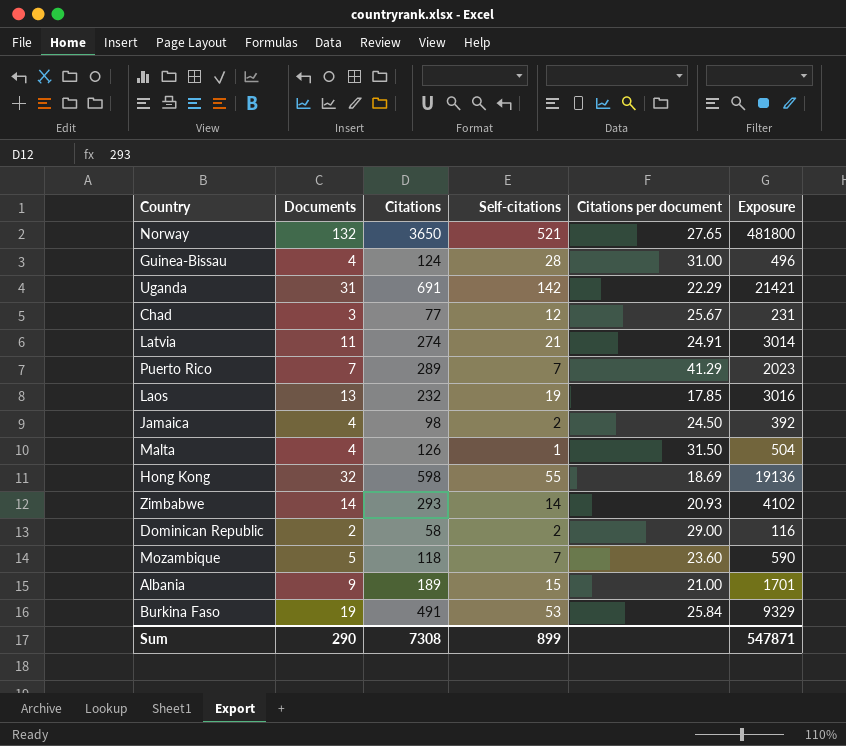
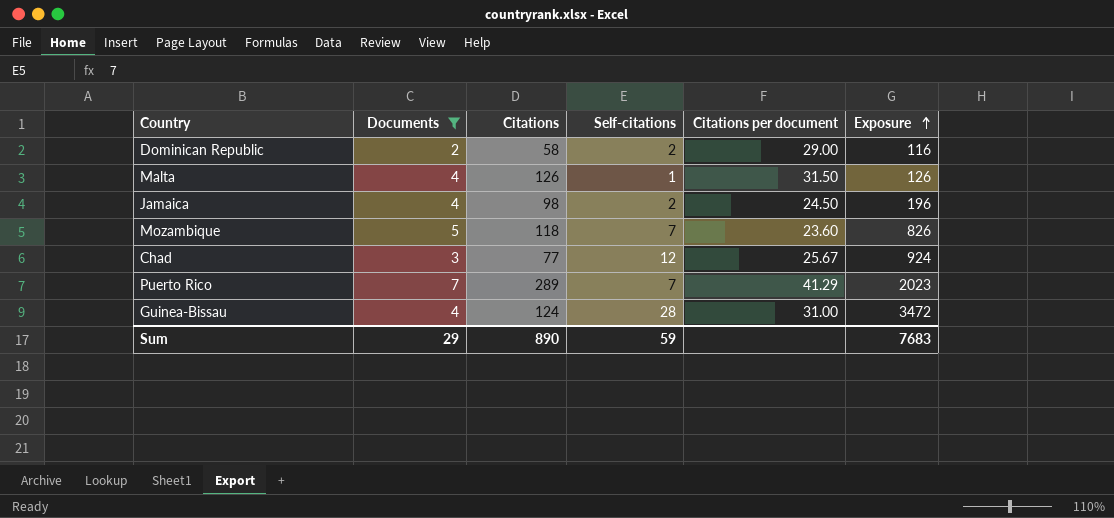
filter: none -> Documents <= 7
row order: none -> Exposure ascending
column Exposure | formula: [Documents] * [Citations] -> [Citations] * [Self-citations]
Sum | Documents: 290 -> 29
Sum | Citations: 7308 -> 890
Sum | Self-citations: 899 -> 59
Sum | Exposure: 547871 -> 7683

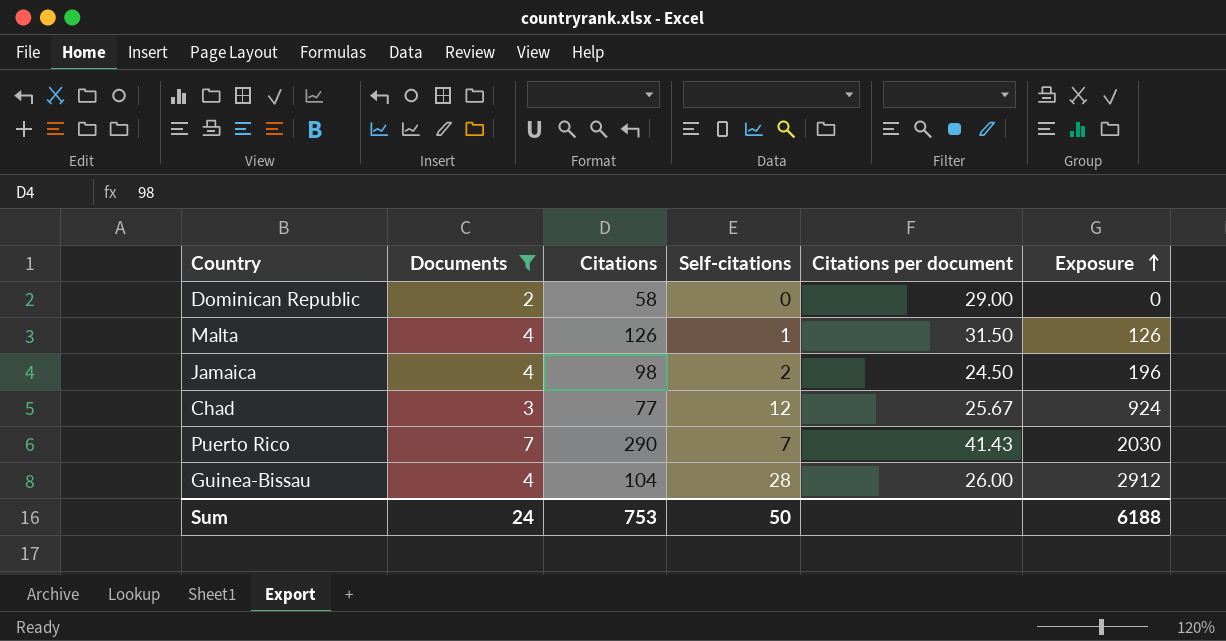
row Mozambique: 5 | 118 | 7 | 23.60 | 826 -> none
Dominican Republic | Self-citations: 2 -> 0
Dominican Republic | Exposure: 116 -> 0
Puerto Rico | Citations: 289 -> 290
Puerto Rico | Citations per document: 41.29 -> 41.43
Puerto Rico | Exposure: 2023 -> 2030
Guinea-Bissau | Citations: 124 -> 104
Guinea-Bissau | Citations per document: 31.00 -> 26.00
Guinea-Bissau | Exposure: 3472 -> 2912
Sum | Documents: 29 -> 24
Sum | Citations: 890 -> 753
Sum | Self-citations: 59 -> 50
Sum | Exposure: 7683 -> 6188

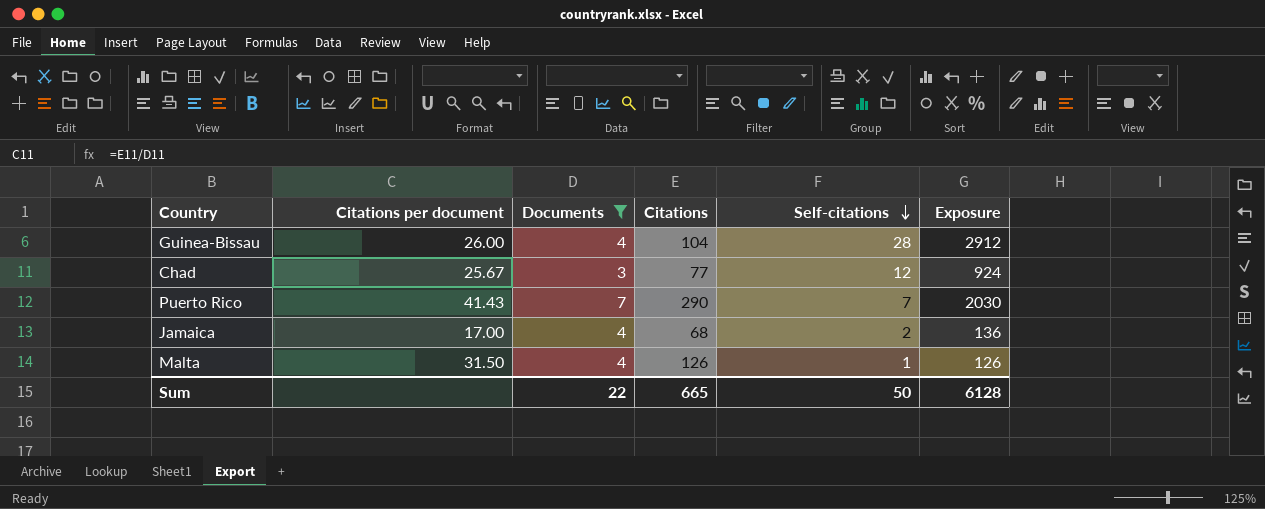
row order: Exposure ascending -> Self-citations descending
column Citations per document | position: 5 -> 2
row Dominican Republic: 2 | 58 | 0 | 29.00 | 0 -> none
Jamaica | Citations per document: 24.50 -> 17.00
Jamaica | Citations: 98 -> 68
Jamaica | Exposure: 196 -> 136
Sum | Documents: 24 -> 22
Sum | Citations: 753 -> 665
Sum | Exposure: 6188 -> 6128

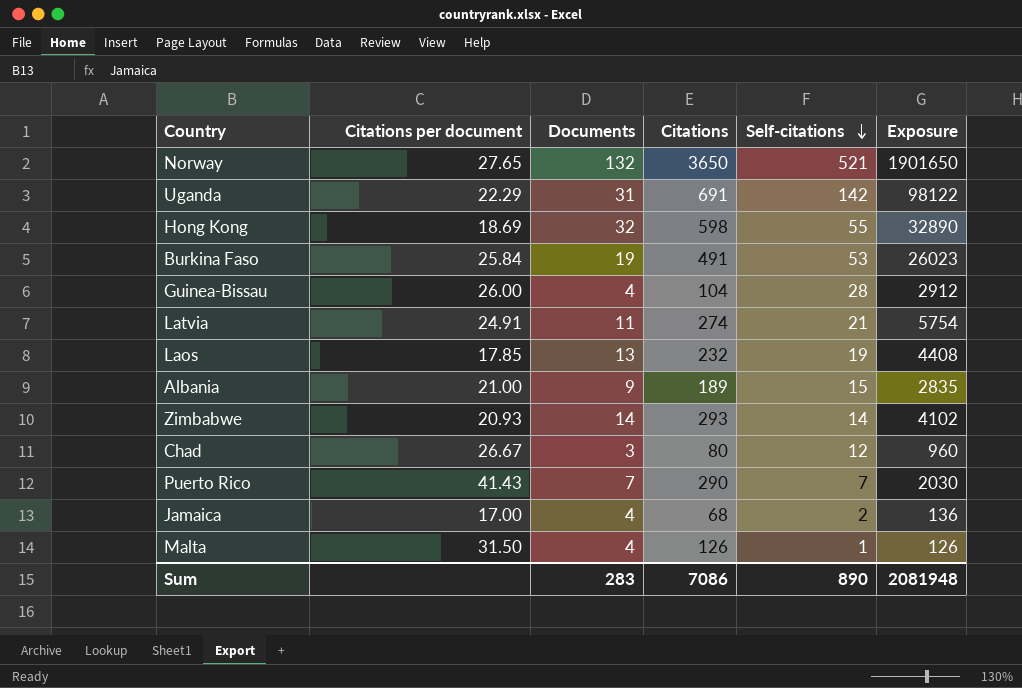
filter: Documents <= 7 -> none
Chad | Citations per document: 25.67 -> 26.67
Chad | Citations: 77 -> 80
Chad | Exposure: 924 -> 960
Sum | Documents: 22 -> 283
Sum | Citations: 665 -> 7086
Sum | Self-citations: 50 -> 890
Sum | Exposure: 6128 -> 2081948

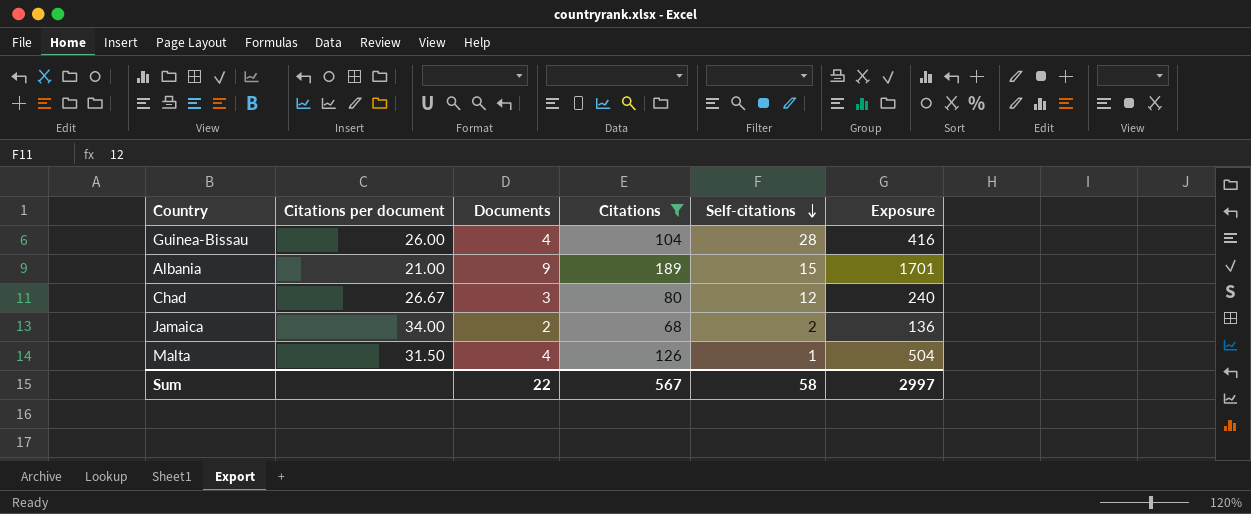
filter: none -> Citations <= 189
column Exposure | formula: [Citations] * [Self-citations] -> [Documents] * [Citations]
Jamaica | Citations per document: 17.00 -> 34.00
Jamaica | Documents: 4 -> 2
Sum | Documents: 283 -> 22
Sum | Citations: 7086 -> 567
Sum | Self-citations: 890 -> 58
Sum | Exposure: 2081948 -> 2997

